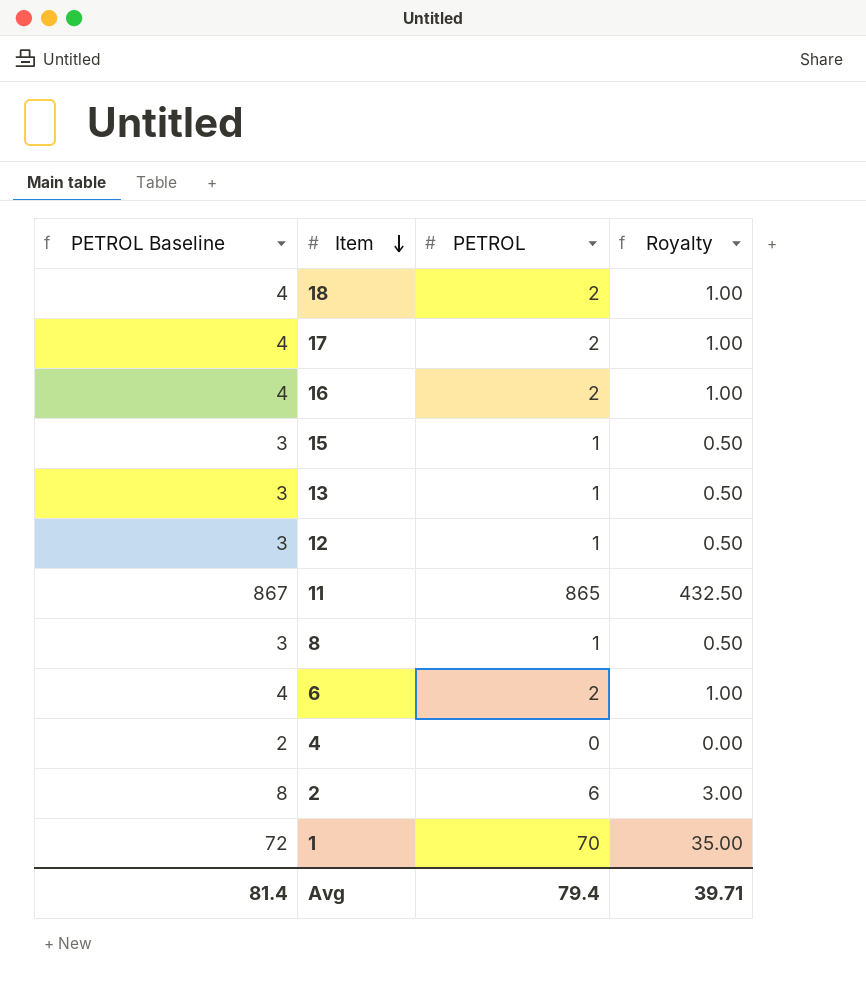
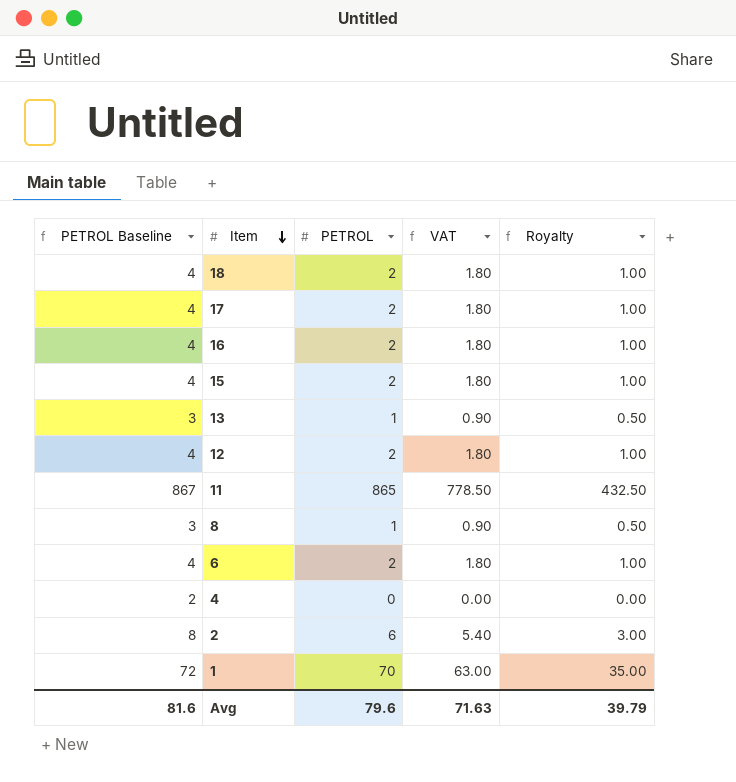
column VAT | formula: none -> [PETROL] * 0.9
15 | PETROL Baseline: 3 -> 4
15 | PETROL: 1 -> 2
15 | Royalty: 0.50 -> 1.00
12 | PETROL Baseline: 3 -> 4
12 | PETROL: 1 -> 2
12 | Royalty: 0.50 -> 1.00
Avg | PETROL Baseline: 81.4 -> 81.6
Avg | PETROL: 79.4 -> 79.6
Avg | Royalty: 39.71 -> 39.79

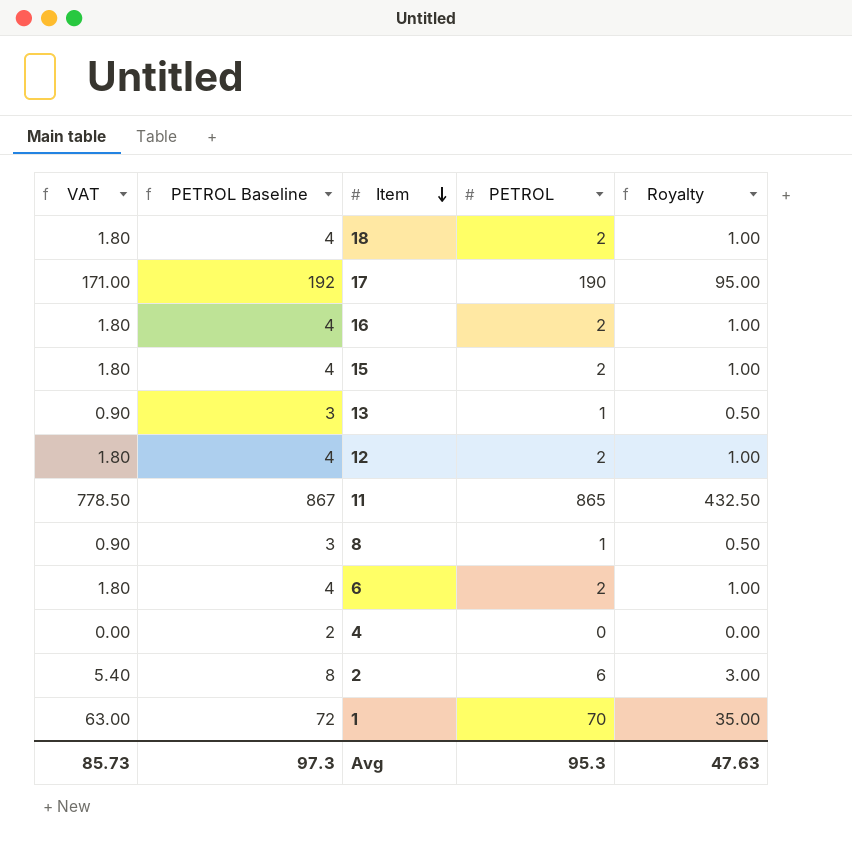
column VAT | position: 4 -> 1
17 | VAT: 1.80 -> 171.00
17 | PETROL Baseline: 4 -> 192
17 | PETROL: 2 -> 190
17 | Royalty: 1.00 -> 95.00
Avg | VAT: 71.63 -> 85.73
Avg | PETROL Baseline: 81.6 -> 97.3
Avg | PETROL: 79.6 -> 95.3
Avg | Royalty: 39.79 -> 47.63

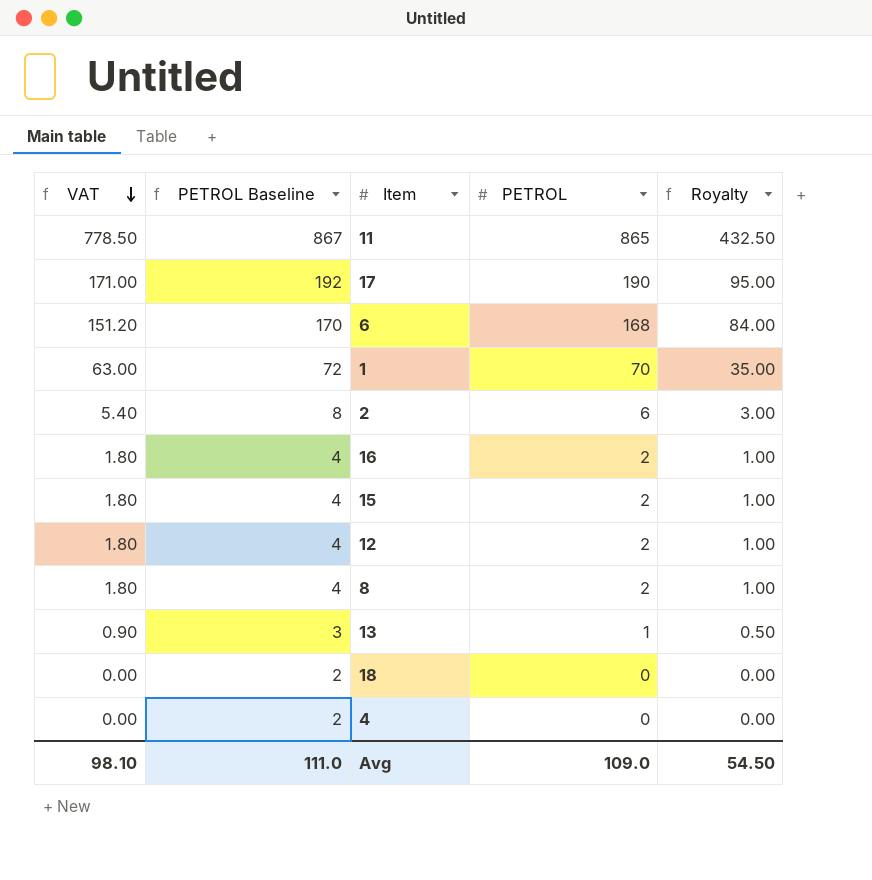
row order: Item descending -> VAT descending
6 | VAT: 1.80 -> 151.20
6 | PETROL Baseline: 4 -> 170
6 | PETROL: 2 -> 168
6 | Royalty: 1.00 -> 84.00
8 | VAT: 0.90 -> 1.80
8 | PETROL Baseline: 3 -> 4
8 | PETROL: 1 -> 2
8 | Royalty: 0.50 -> 1.00
18 | VAT: 1.80 -> 0.00
18 | PETROL Baseline: 4 -> 2
18 | PETROL: 2 -> 0
18 | Royalty: 1.00 -> 0.00
Avg | VAT: 85.73 -> 98.10
Avg | PETROL Baseline: 97.3 -> 111.0
Avg | PETROL: 95.3 -> 109.0
Avg | Royalty: 47.63 -> 54.50

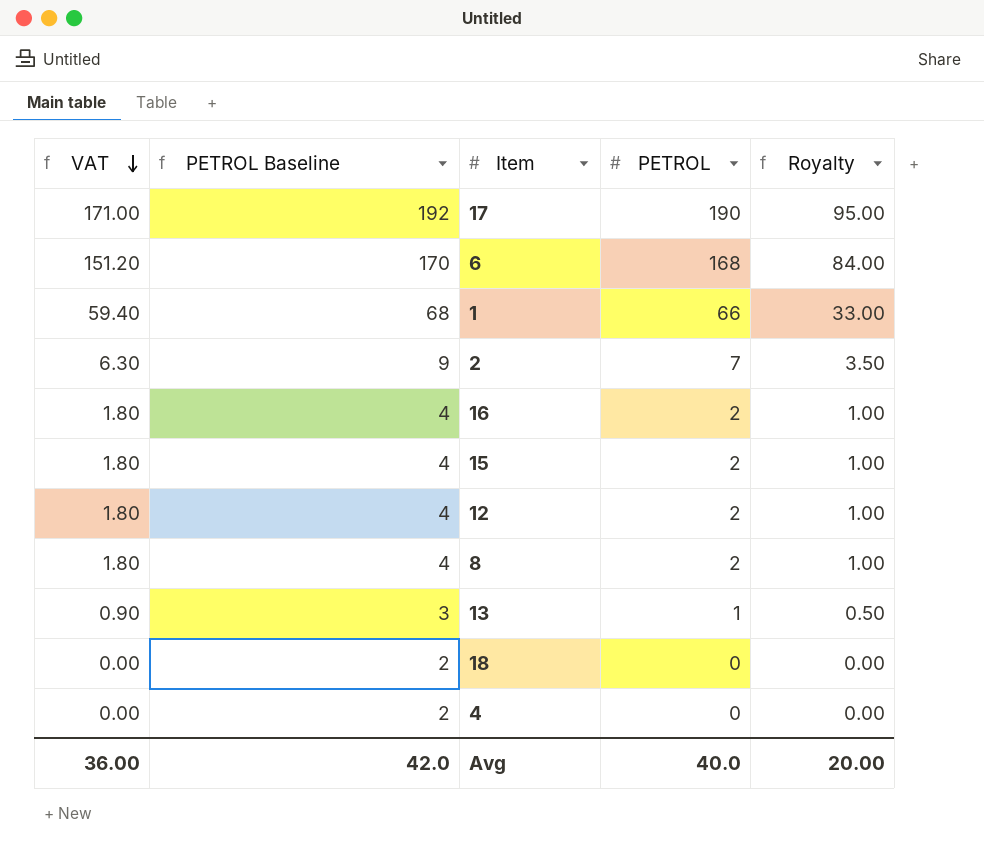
row 11: 778.50 | 867 | 865 | 432.50 -> none
1 | VAT: 63.00 -> 59.40
1 | PETROL Baseline: 72 -> 68
1 | PETROL: 70 -> 66
1 | Royalty: 35.00 -> 33.00
2 | VAT: 5.40 -> 6.30
2 | PETROL Baseline: 8 -> 9
2 | PETROL: 6 -> 7
2 | Royalty: 3.00 -> 3.50
Avg | VAT: 98.10 -> 36.00
Avg | PETROL Baseline: 111.0 -> 42.0
Avg | PETROL: 109.0 -> 40.0
Avg | Royalty: 54.50 -> 20.00

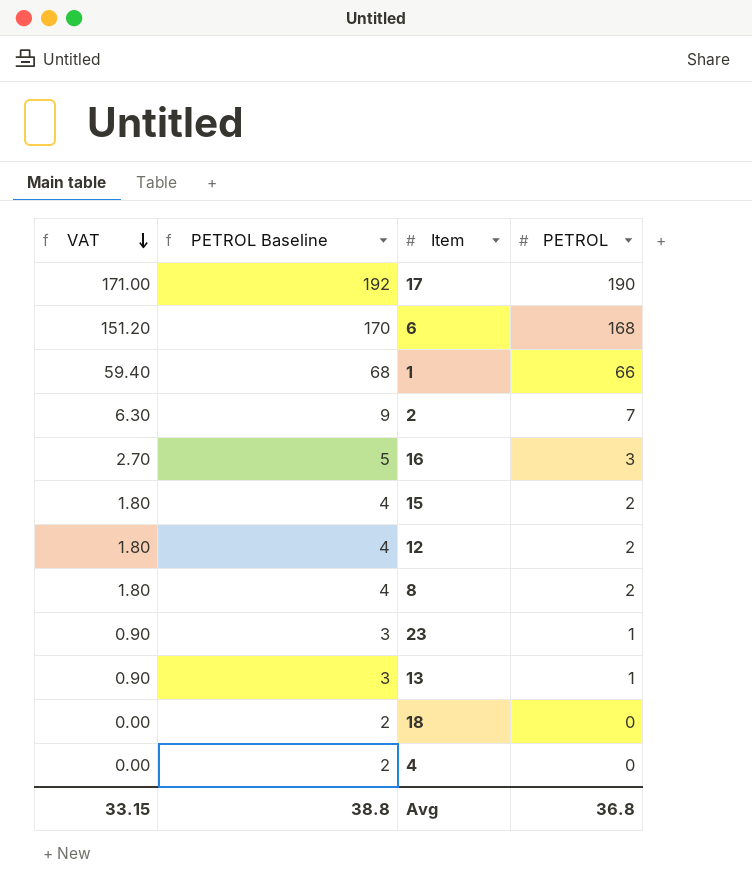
column Royalty | formula: [PETROL] * 0.5 -> none
16 | VAT: 1.80 -> 2.70
16 | PETROL Baseline: 4 -> 5
16 | PETROL: 2 -> 3
row 23: none -> 0.90 | 3 | 1
Avg | VAT: 36.00 -> 33.15
Avg | PETROL Baseline: 42.0 -> 38.8
Avg | PETROL: 40.0 -> 36.8

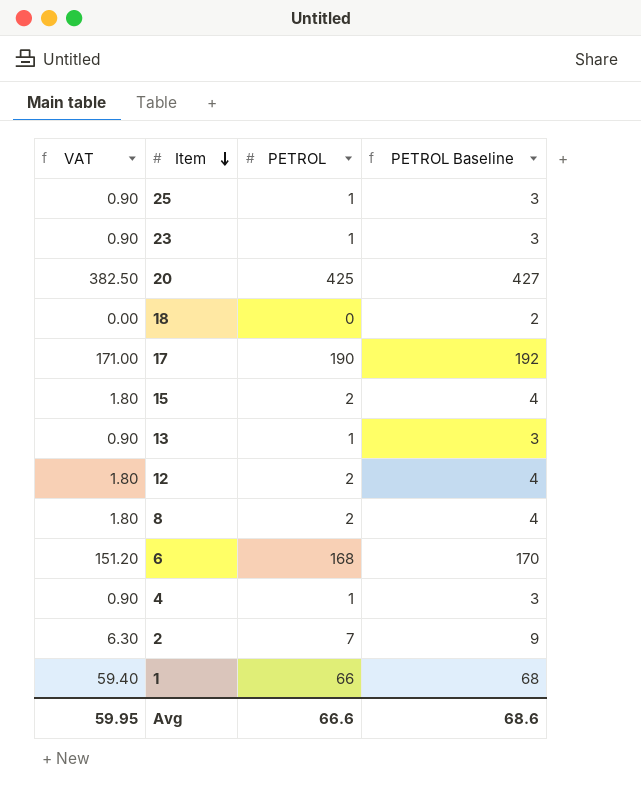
row order: VAT descending -> Item descending
column PETROL Baseline | position: 2 -> 4
row 16: 2.70 | 5 | 3 -> none
row 25: none -> 0.90 | 1 | 3
row 20: none -> 382.50 | 425 | 427
4 | VAT: 0.00 -> 0.90
4 | PETROL: 0 -> 1
4 | PETROL Baseline: 2 -> 3
Avg | VAT: 33.15 -> 59.95
Avg | PETROL: 36.8 -> 66.6
Avg | PETROL Baseline: 38.8 -> 68.6

